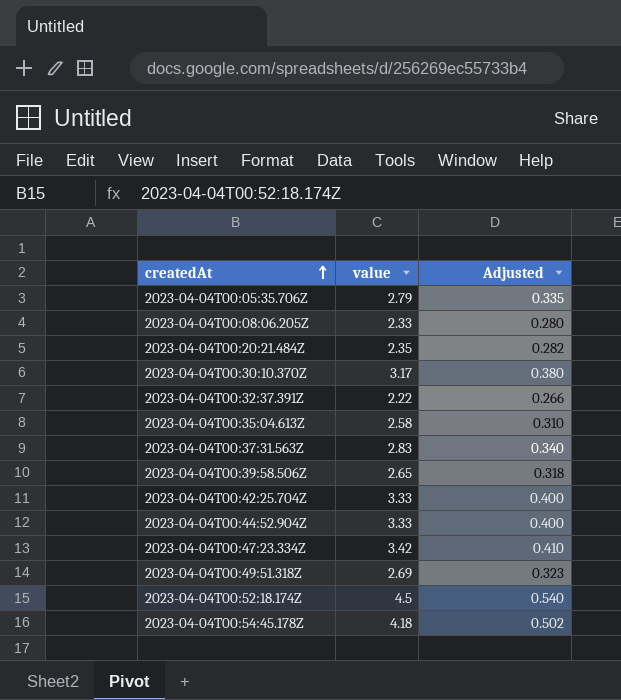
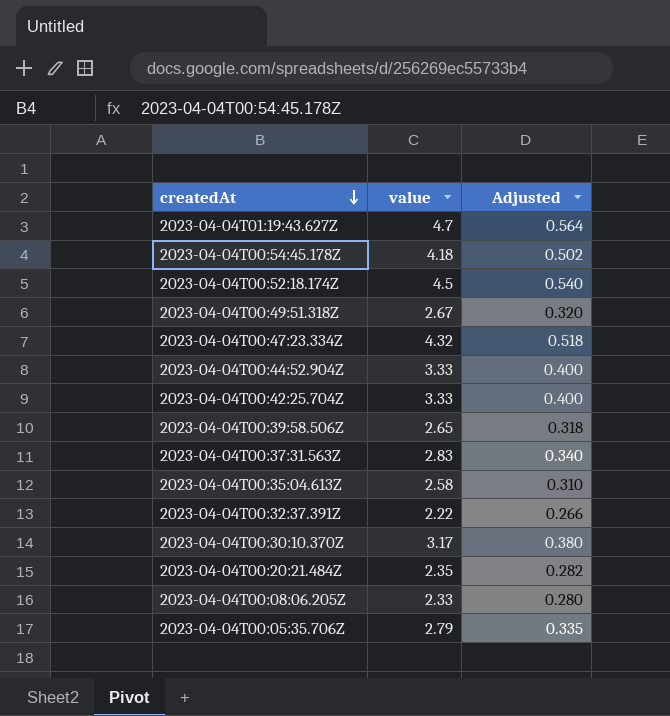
row order: createdAt ascending -> createdAt descending
row 2023-04-04T01:19:43.627Z: none -> 4.7 | 0.564
2023-04-04T00:49:51.318Z | value: 2.69 -> 2.67
2023-04-04T00:49:51.318Z | Adjusted: 0.323 -> 0.320
2023-04-04T00:47:23.334Z | value: 3.42 -> 4.32
2023-04-04T00:47:23.334Z | Adjusted: 0.410 -> 0.518

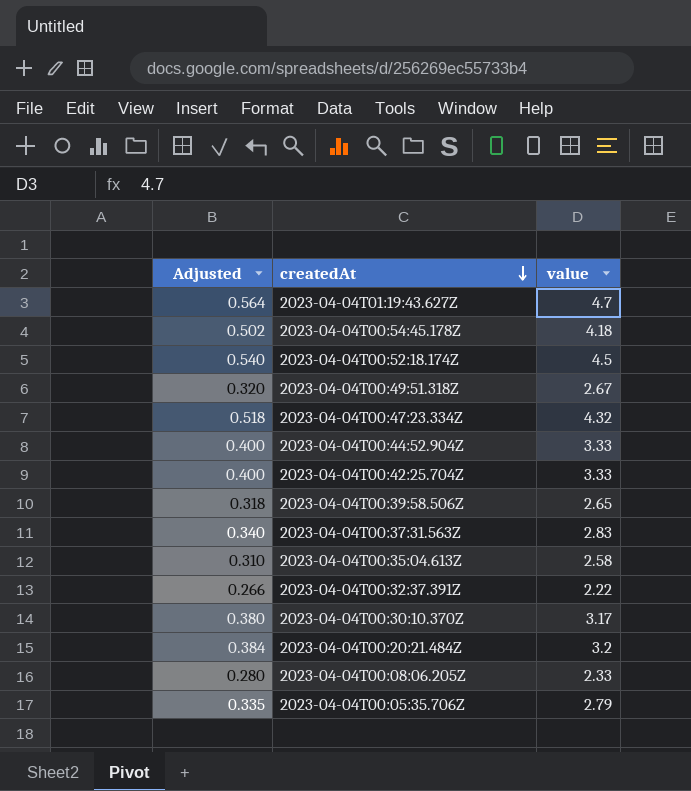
column Adjusted | position: 3 -> 1
2023-04-04T00:20:21.484Z | Adjusted: 0.282 -> 0.384
2023-04-04T00:20:21.484Z | value: 2.35 -> 3.2

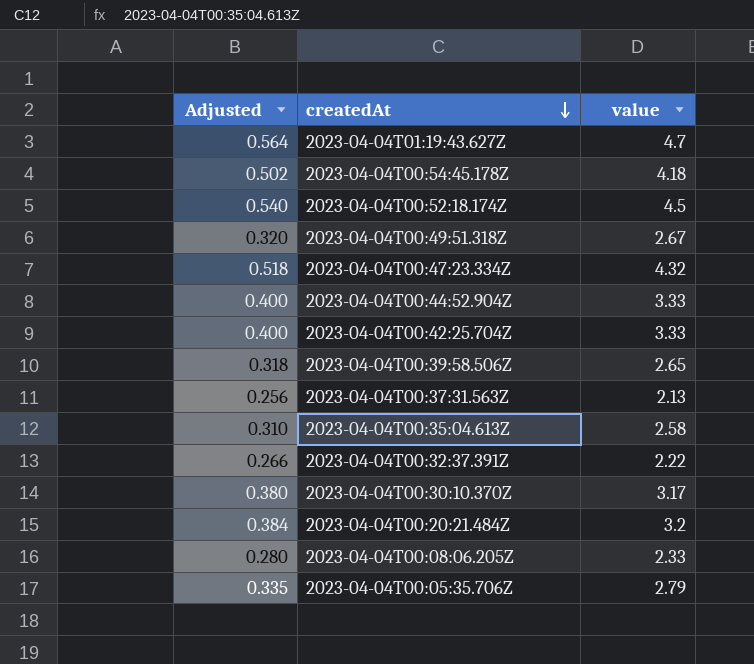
2023-04-04T00:37:31.563Z | Adjusted: 0.340 -> 0.256
2023-04-04T00:37:31.563Z | value: 2.83 -> 2.13

